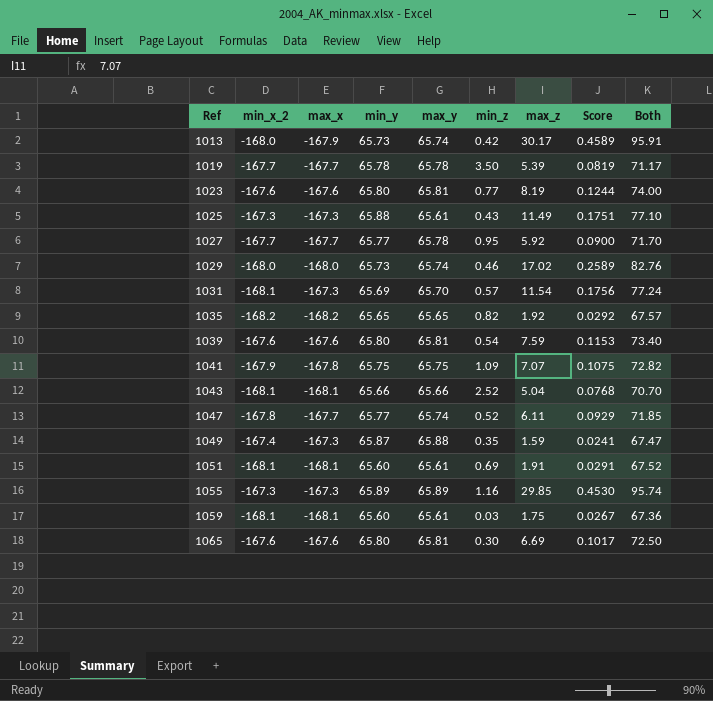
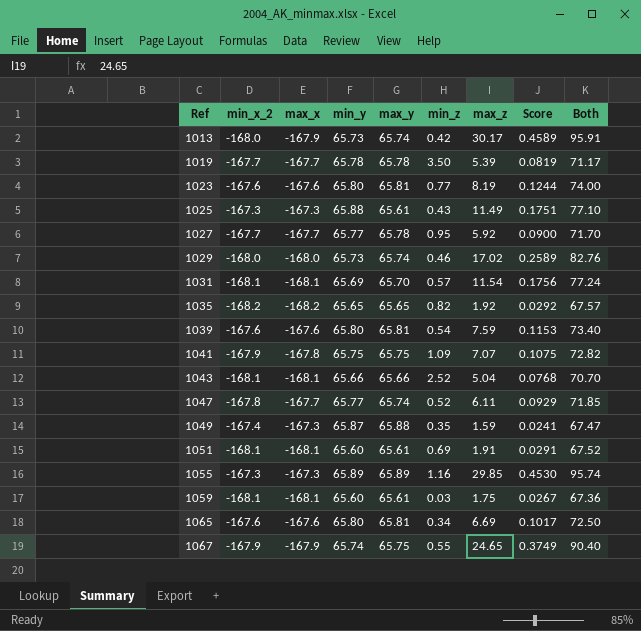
1031 | max_x: -167.3 -> -168.1
1065 | min_z: 0.30 -> 0.34
row 1067: none -> -167.9 | -167.9 | 65.74 | 65.75 | 0.55 | 24.65 | 0.3749 | 90.40

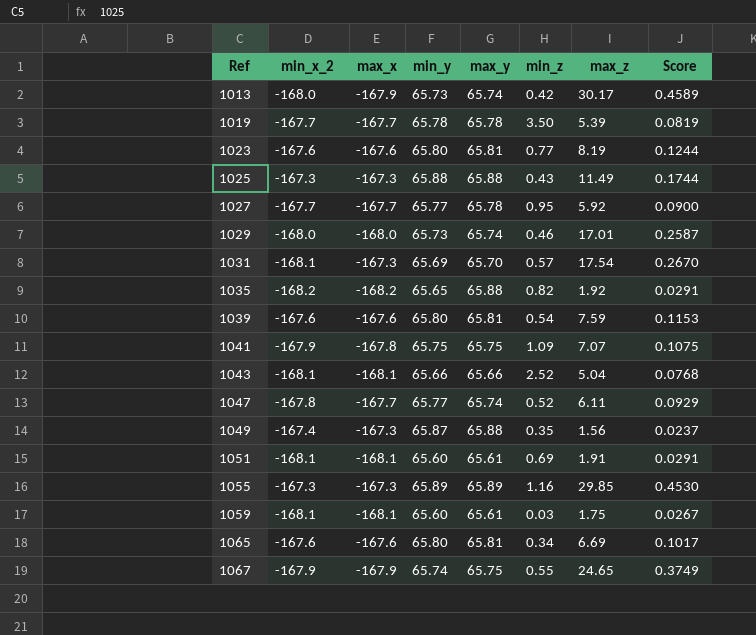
column Both | formula: [max_y] + [max_z] -> none
1025 | max_y: 65.61 -> 65.88
1025 | Score: 0.1751 -> 0.1744
1029 | max_z: 17.02 -> 17.01
1029 | Score: 0.2589 -> 0.2587
1031 | max_x: -168.1 -> -167.3
1031 | max_z: 11.54 -> 17.54
1031 | Score: 0.1756 -> 0.2670
1035 | max_y: 65.65 -> 65.88
1035 | Score: 0.0292 -> 0.0291
1049 | max_z: 1.59 -> 1.56
1049 | Score: 0.0241 -> 0.0237

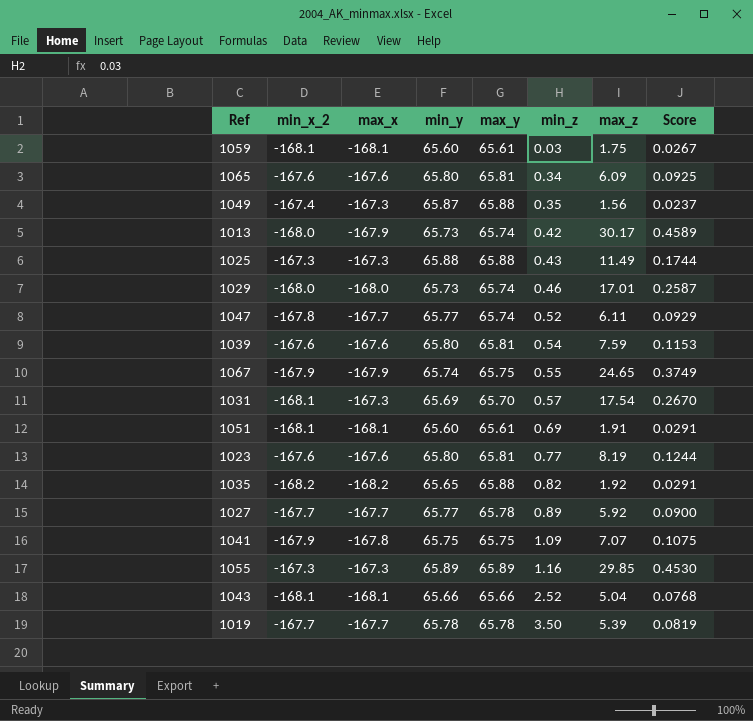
row order: Ref ascending -> min_z ascending
1065 | max_z: 6.69 -> 6.09
1065 | Score: 0.1017 -> 0.0925
1027 | min_z: 0.95 -> 0.89

